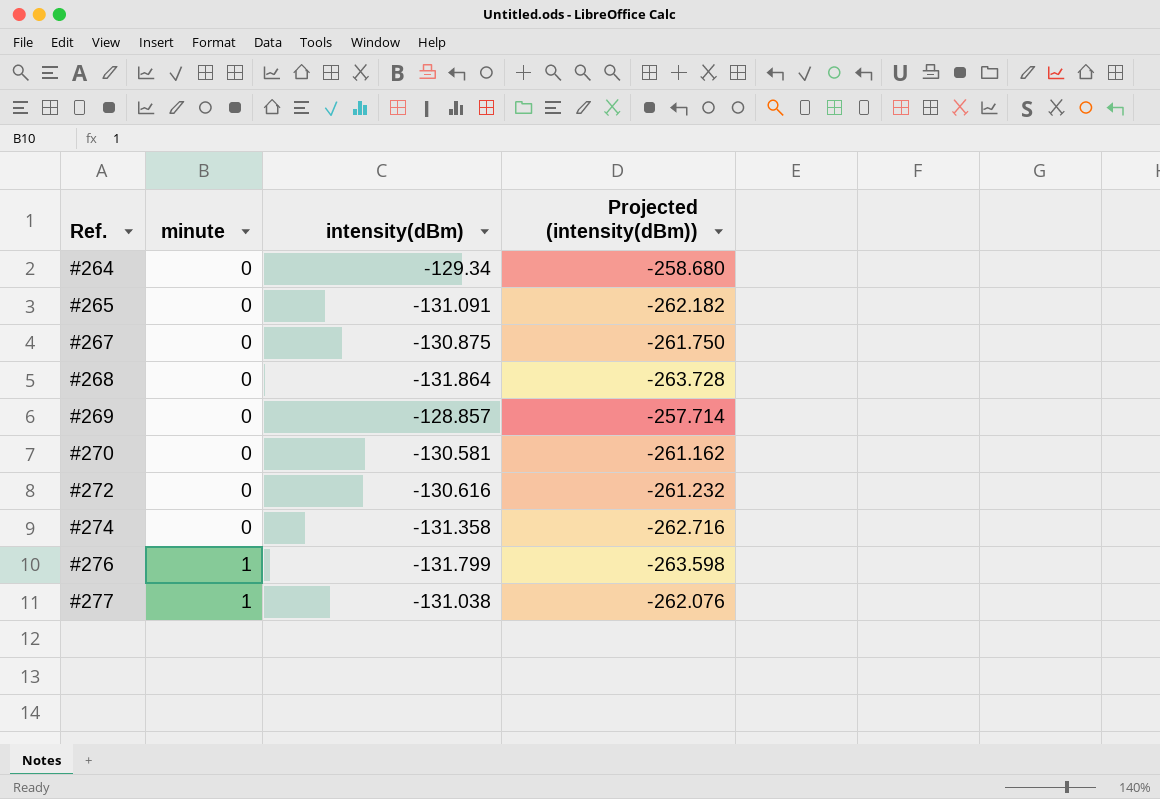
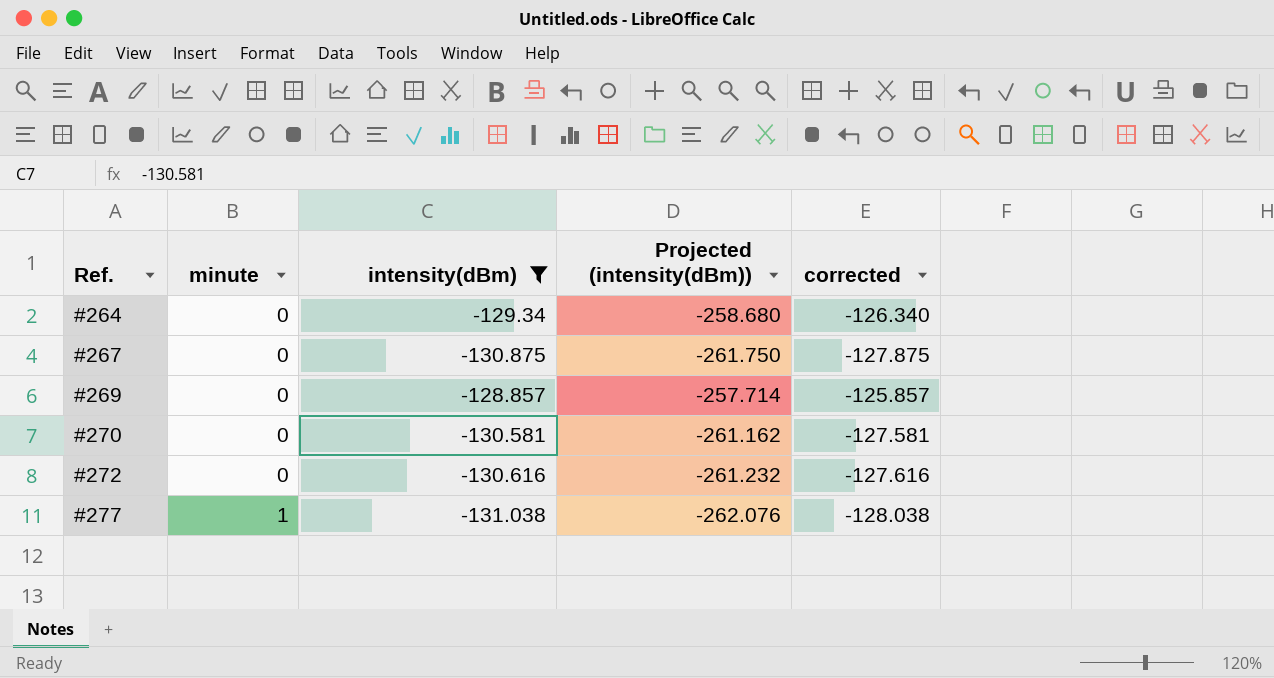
filter: none -> intensity(dBm) >= -131.038
column corrected | formula: none -> [intensity(dBm)] + 3

